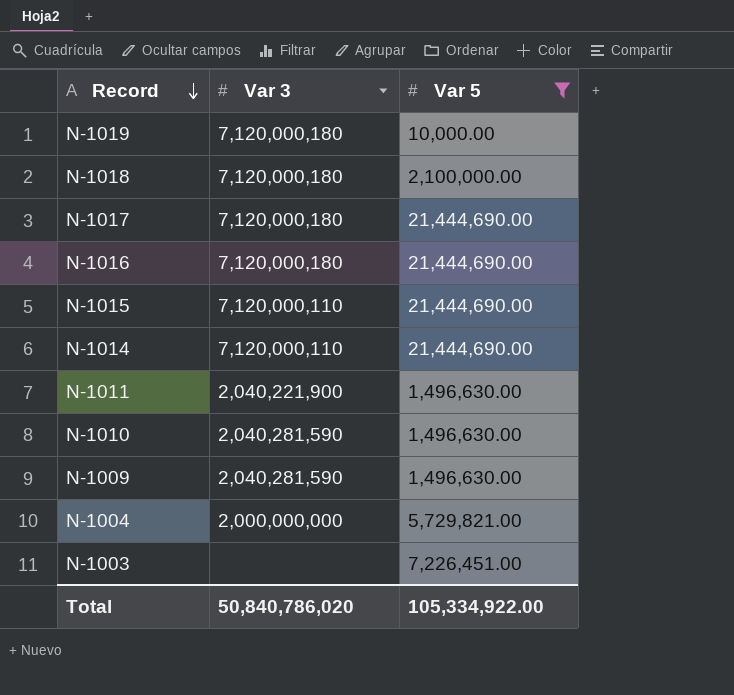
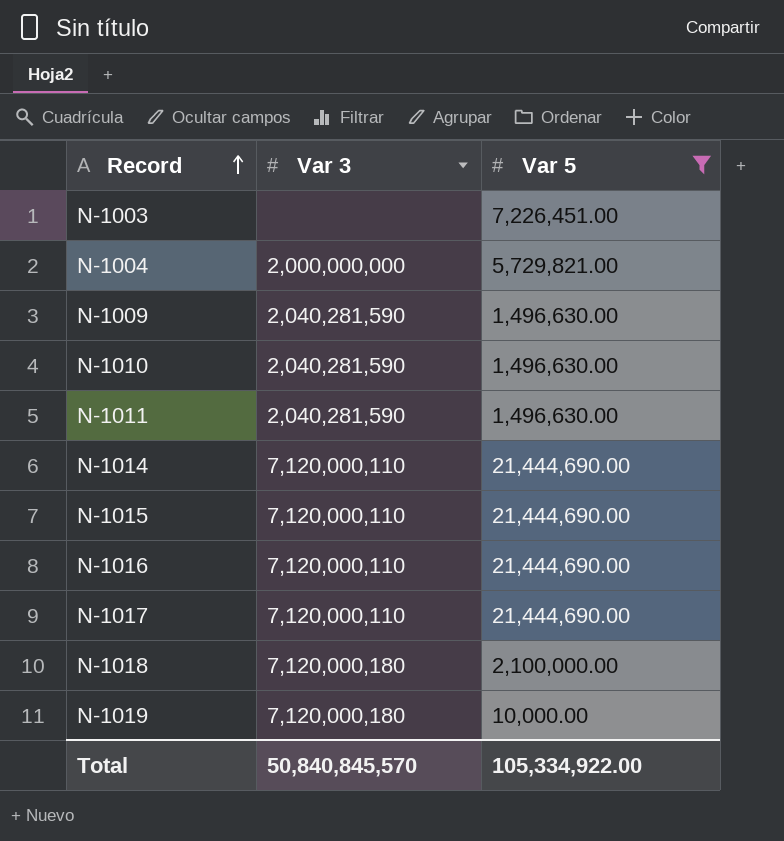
row order: Record descending -> Record ascending
N-1011 | Var 3: 2,040,221,900 -> 2,040,281,590
N-1016 | Var 3: 7,120,000,180 -> 7,120,000,110
N-1017 | Var 3: 7,120,000,180 -> 7,120,000,110
Total | Var 3: 50,840,786,020 -> 50,840,845,570

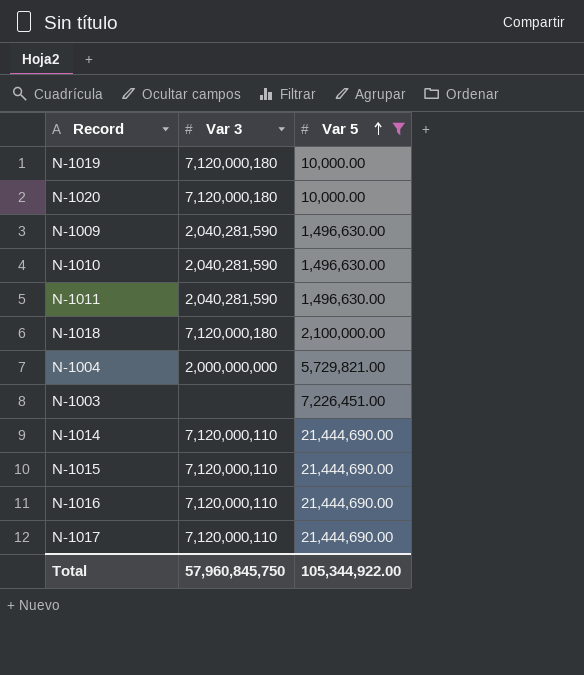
row order: Record ascending -> Var 5 ascending
row N-1020: none -> 7,120,000,180 | 10,000.00
Total | Var 3: 50,840,845,570 -> 57,960,845,750
Total | Var 5: 105,334,922.00 -> 105,344,922.00

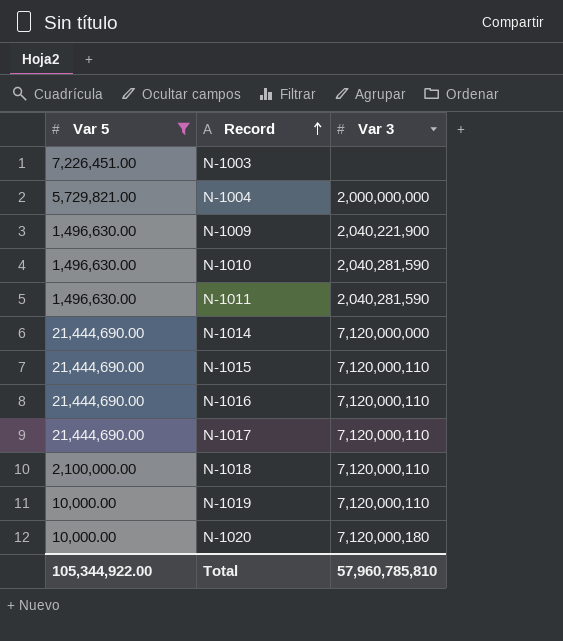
row order: Var 5 ascending -> Record ascending
column Var 5 | position: 3 -> 1
N-1009 | Var 3: 2,040,281,590 -> 2,040,221,900
N-1014 | Var 3: 7,120,000,110 -> 7,120,000,000
N-1018 | Var 3: 7,120,000,180 -> 7,120,000,110
N-1019 | Var 3: 7,120,000,180 -> 7,120,000,110
Total | Var 3: 57,960,845,750 -> 57,960,785,810

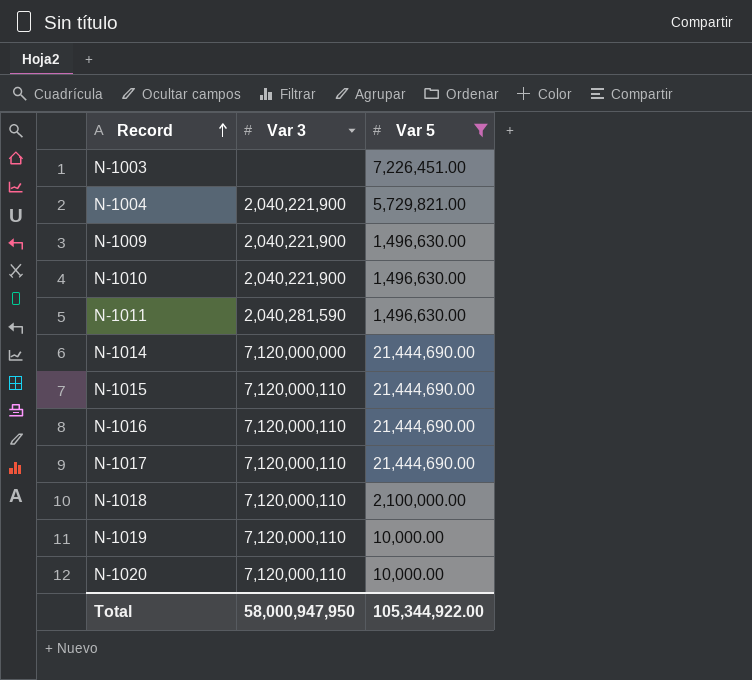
column Var 5 | position: 1 -> 3
N-1004 | Var 3: 2,000,000,000 -> 2,040,221,900
N-1010 | Var 3: 2,040,281,590 -> 2,040,221,900
N-1020 | Var 3: 7,120,000,180 -> 7,120,000,110
Total | Var 3: 57,960,785,810 -> 58,000,947,950

